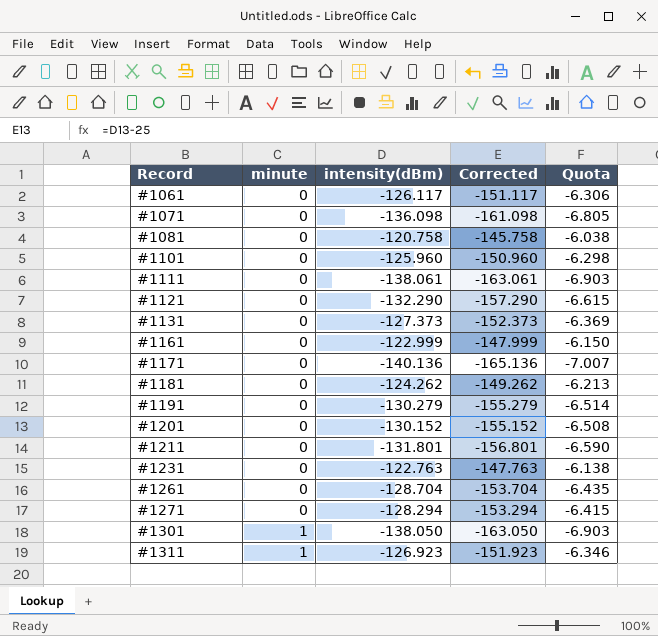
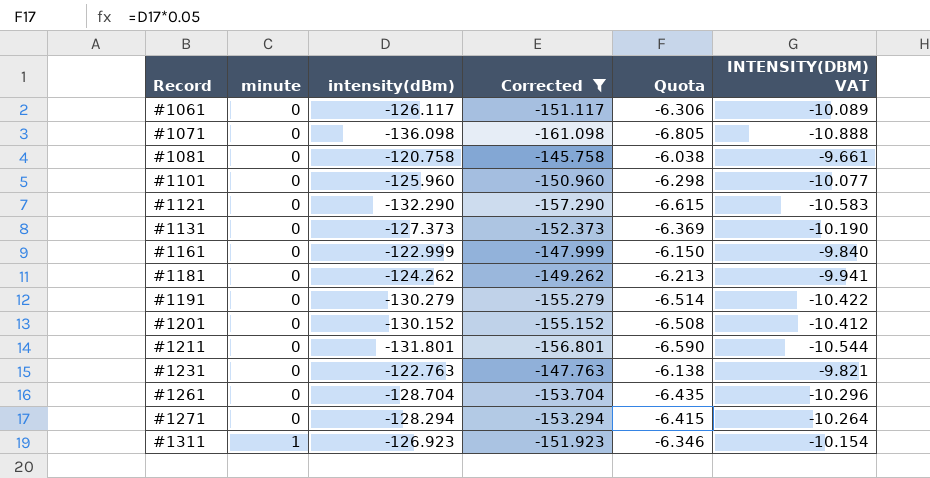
filter: none -> Corrected >= -161.098
column INTENSITY(DBM) VAT | formula: none -> [intensity(dBm)] * 0.08

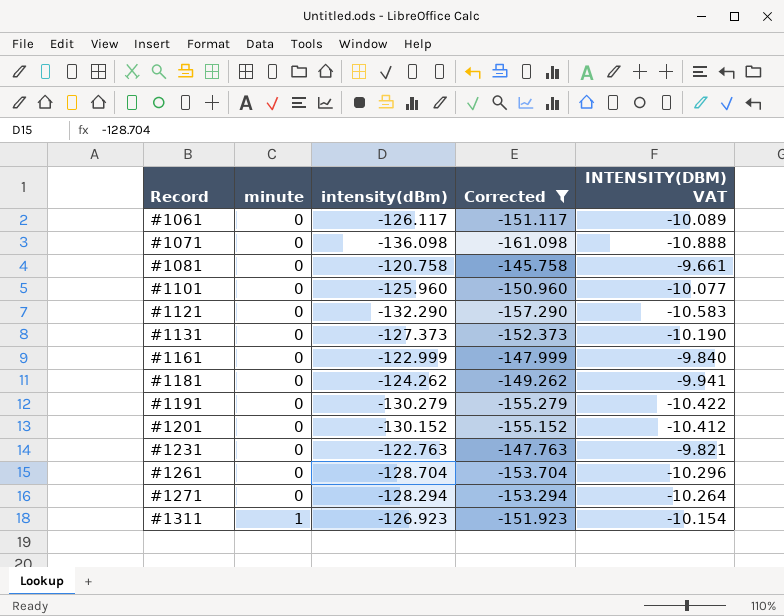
column Quota | formula: [intensity(dBm)] * 0.05 -> none
row #1211: 0 | -131.801 | -156.801 | -6.590 | -10.544 -> none

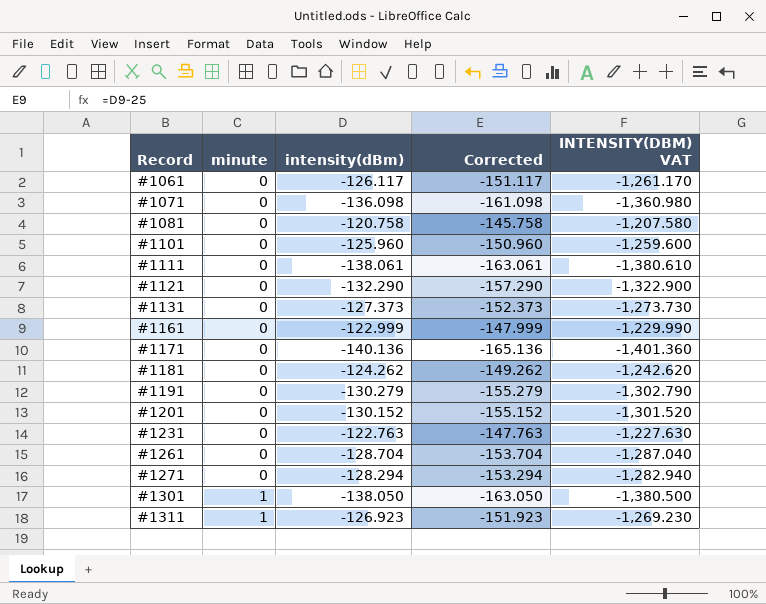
filter: Corrected >= -161.098 -> none
column INTENSITY(DBM) VAT | formula: [intensity(dBm)] * 0.08 -> [intensity(dBm)] * 10

